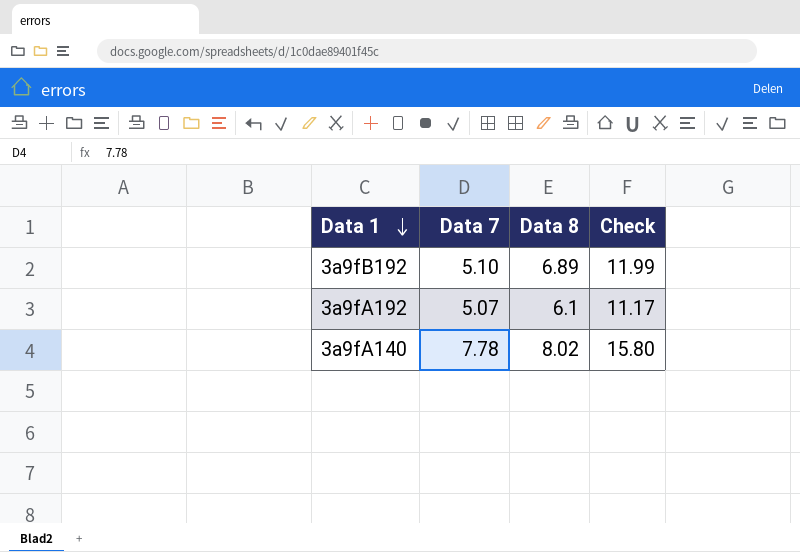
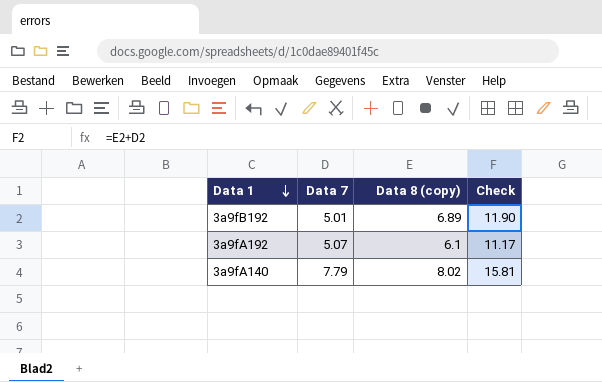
column name: Data 8 -> Data 8 (copy)
3a9fB192 | Data 7: 5.10 -> 5.01
3a9fB192 | Check: 11.99 -> 11.90
3a9fA140 | Data 7: 7.78 -> 7.79
3a9fA140 | Check: 15.80 -> 15.81

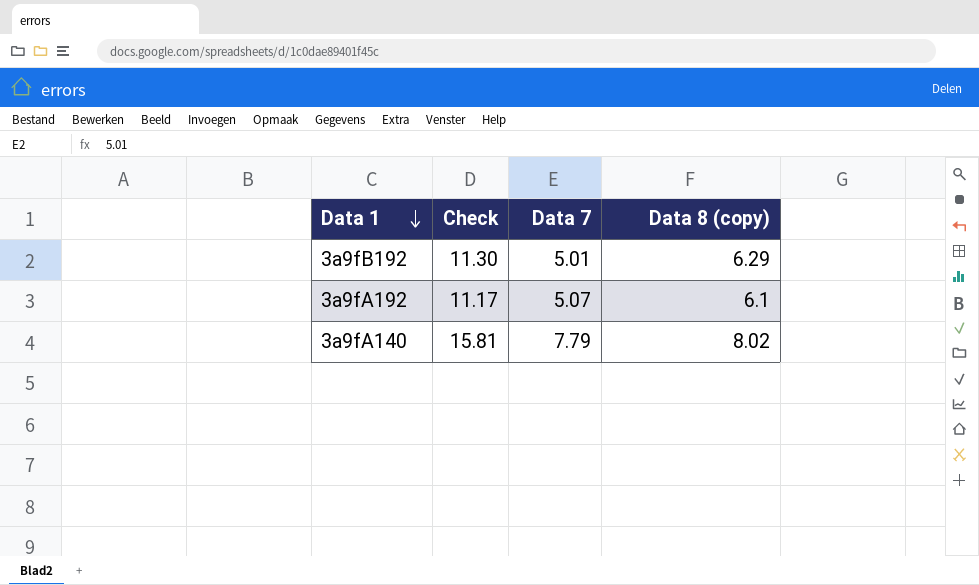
column Check | position: 4 -> 2
3a9fB192 | Check: 11.90 -> 11.30
3a9fB192 | Data 8 (copy): 6.89 -> 6.29

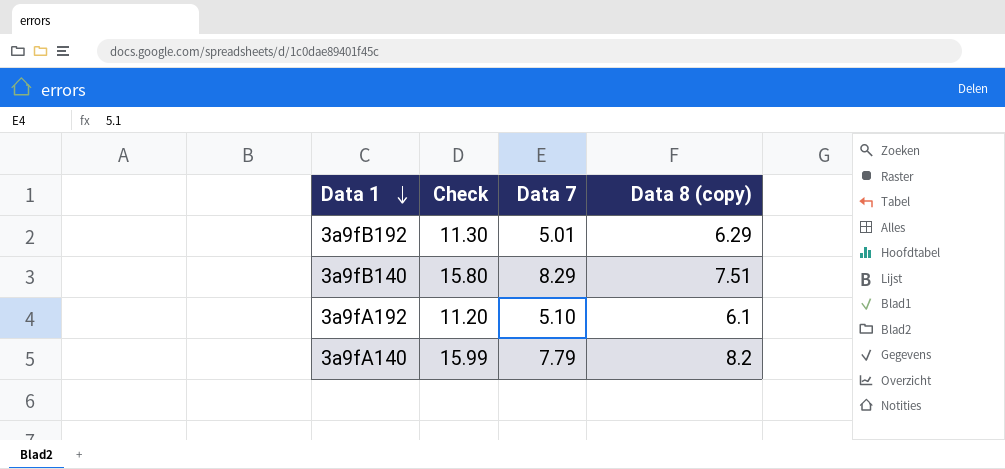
row 3a9fB140: none -> 15.80 | 8.29 | 7.51
3a9fA192 | Check: 11.17 -> 11.20
3a9fA192 | Data 7: 5.07 -> 5.10
3a9fA140 | Check: 15.81 -> 15.99
3a9fA140 | Data 8 (copy): 8.02 -> 8.2

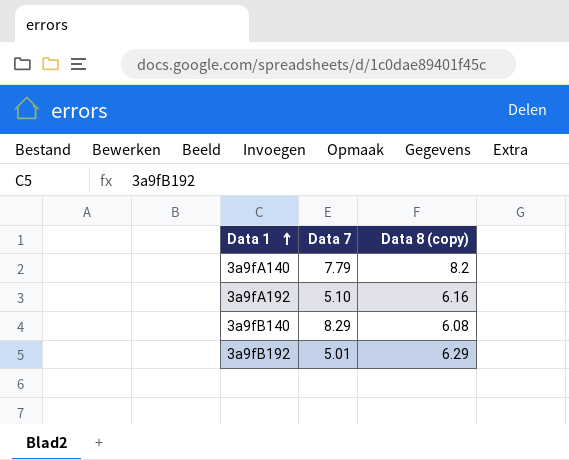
row order: Data 1 descending -> Data 1 ascending
column Check | formula: [Data 7] + [Data 8 (copy)] -> none
3a9fA192 | Data 8 (copy): 6.1 -> 6.16
3a9fB140 | Data 8 (copy): 7.51 -> 6.08

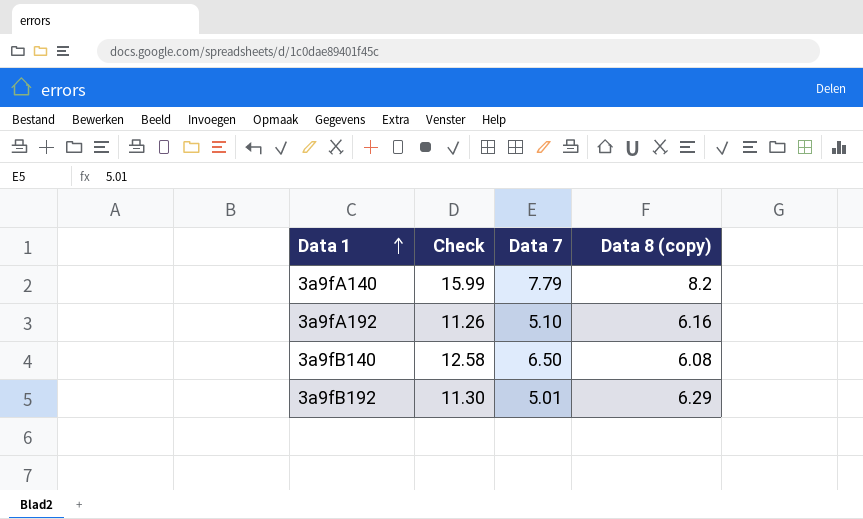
column Check | formula: none -> [Data 7] + [Data 8 (copy)]
3a9fB140 | Data 7: 8.29 -> 6.50

